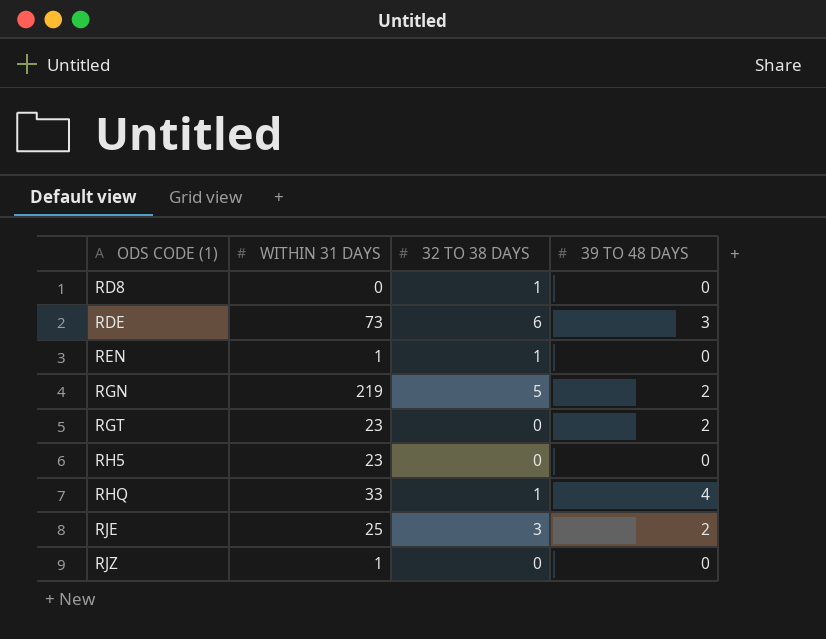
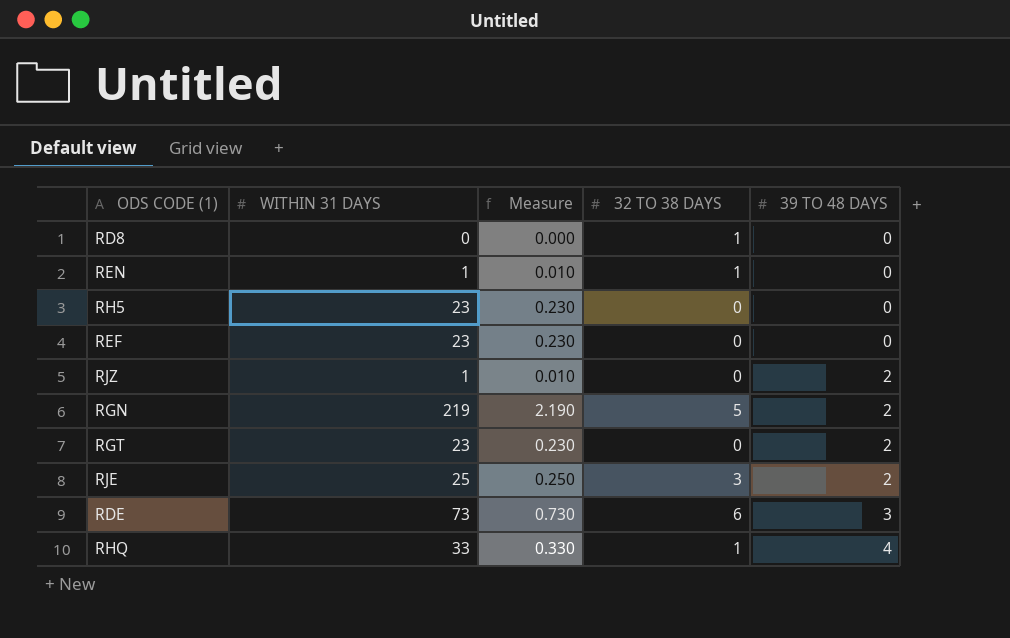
row order: ODS CODE (1) ascending -> 39 TO 48 DAYS ascending
column Measure | formula: none -> [WITHIN 31 DAYS] * 0.01
row REF: none -> 23 | 0.230 | 0 | 0
RJZ | 39 TO 48 DAYS: 0 -> 2

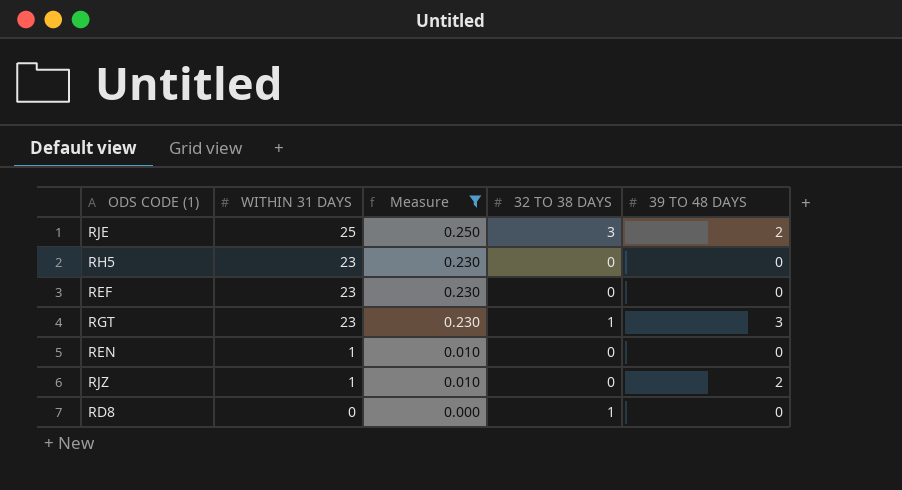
filter: none -> Measure <= 0.250
row order: 39 TO 48 DAYS ascending -> WITHIN 31 DAYS descending
RGT | 32 TO 38 DAYS: 0 -> 1
RGT | 39 TO 48 DAYS: 2 -> 3
REN | 32 TO 38 DAYS: 1 -> 0

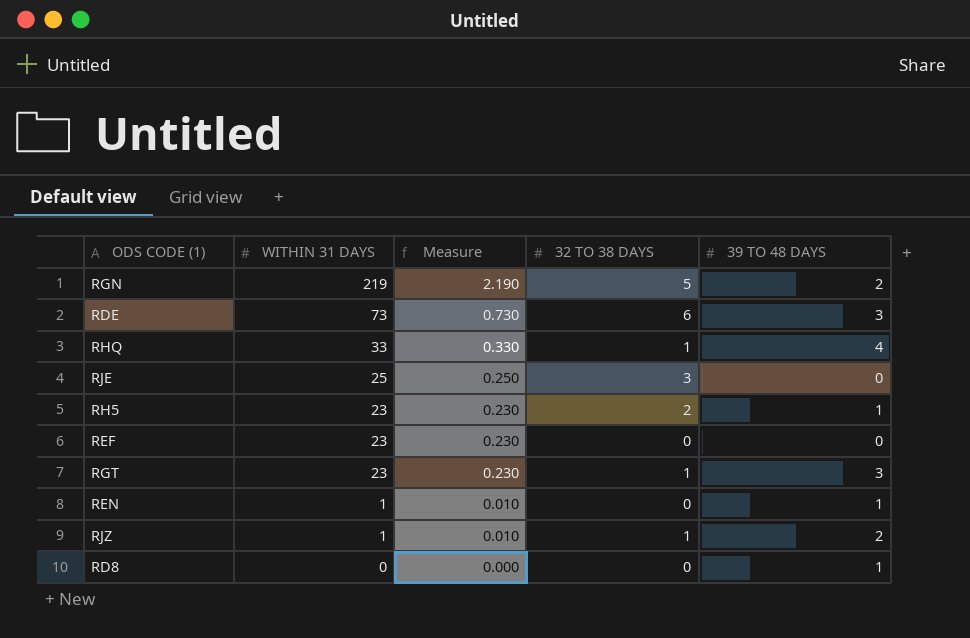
filter: Measure <= 0.250 -> none
RJE | 39 TO 48 DAYS: 2 -> 0
RH5 | 32 TO 38 DAYS: 0 -> 2
RH5 | 39 TO 48 DAYS: 0 -> 1
REN | 39 TO 48 DAYS: 0 -> 1
RJZ | 32 TO 38 DAYS: 0 -> 1
RD8 | 32 TO 38 DAYS: 1 -> 0
RD8 | 39 TO 48 DAYS: 0 -> 1

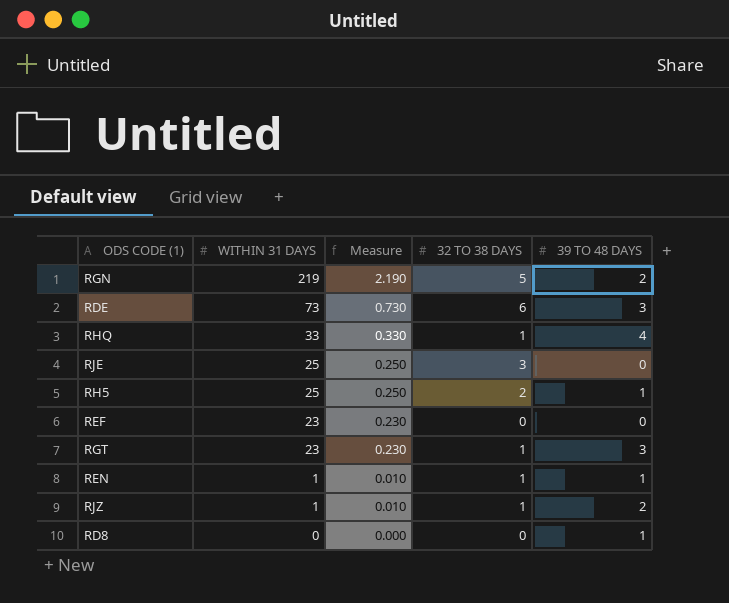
RH5 | WITHIN 31 DAYS: 23 -> 25
RH5 | Measure: 0.230 -> 0.250
REN | 32 TO 38 DAYS: 0 -> 1

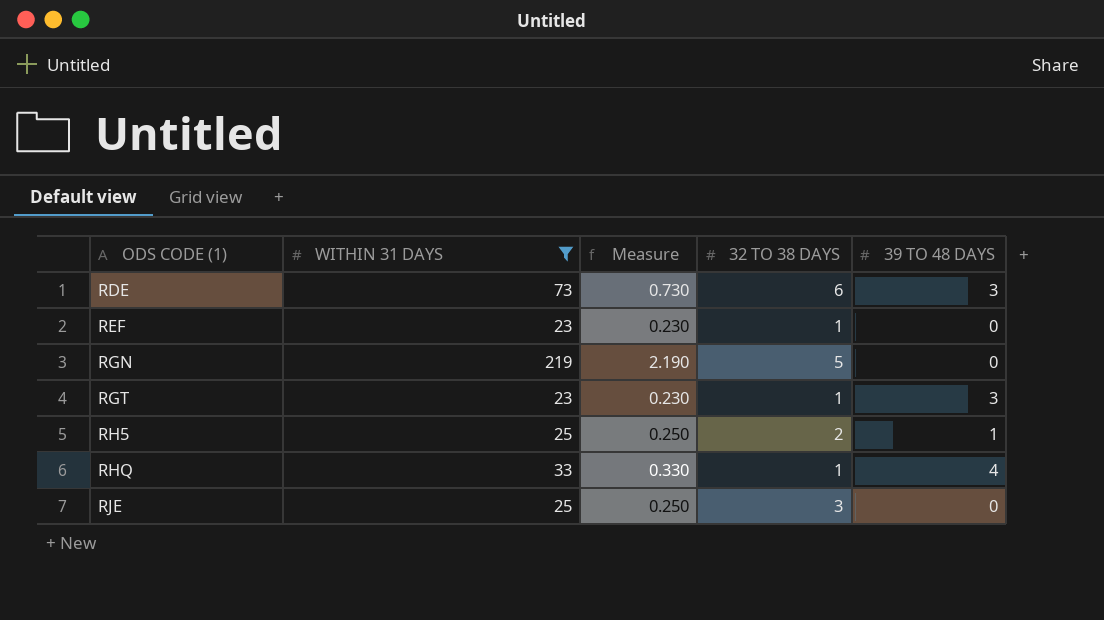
filter: none -> WITHIN 31 DAYS >= 23
row order: WITHIN 31 DAYS descending -> ODS CODE (1) ascending
REF | 32 TO 38 DAYS: 0 -> 1
RGN | 39 TO 48 DAYS: 2 -> 0

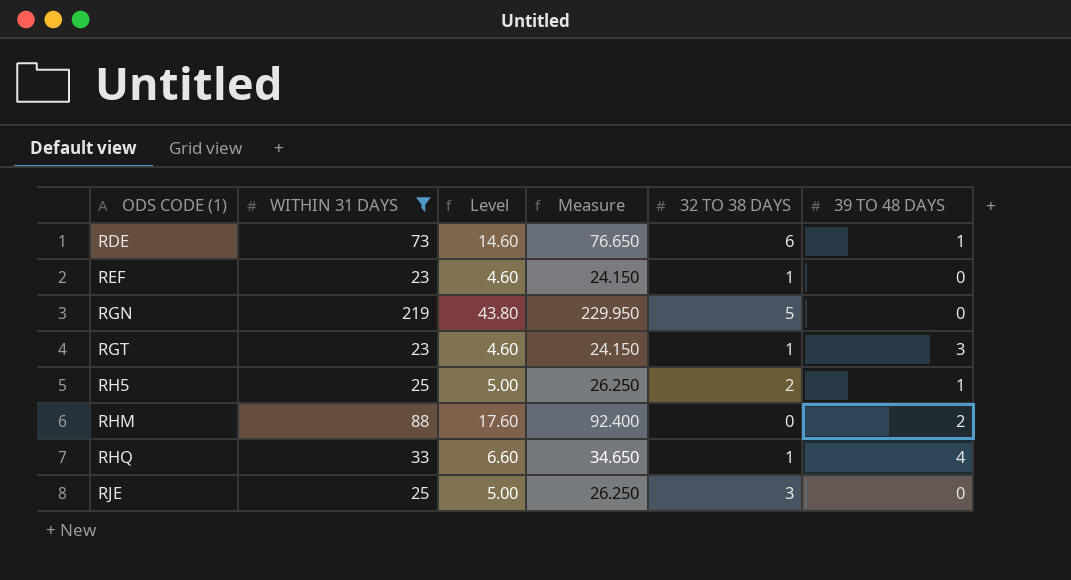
column Level | formula: none -> [WITHIN 31 DAYS] * 0.2
column Measure | formula: [WITHIN 31 DAYS] * 0.01 -> [WITHIN 31 DAYS] * 1.05
RDE | 39 TO 48 DAYS: 3 -> 1
row RHM: none -> 88 | 17.60 | 92.400 | 0 | 2

